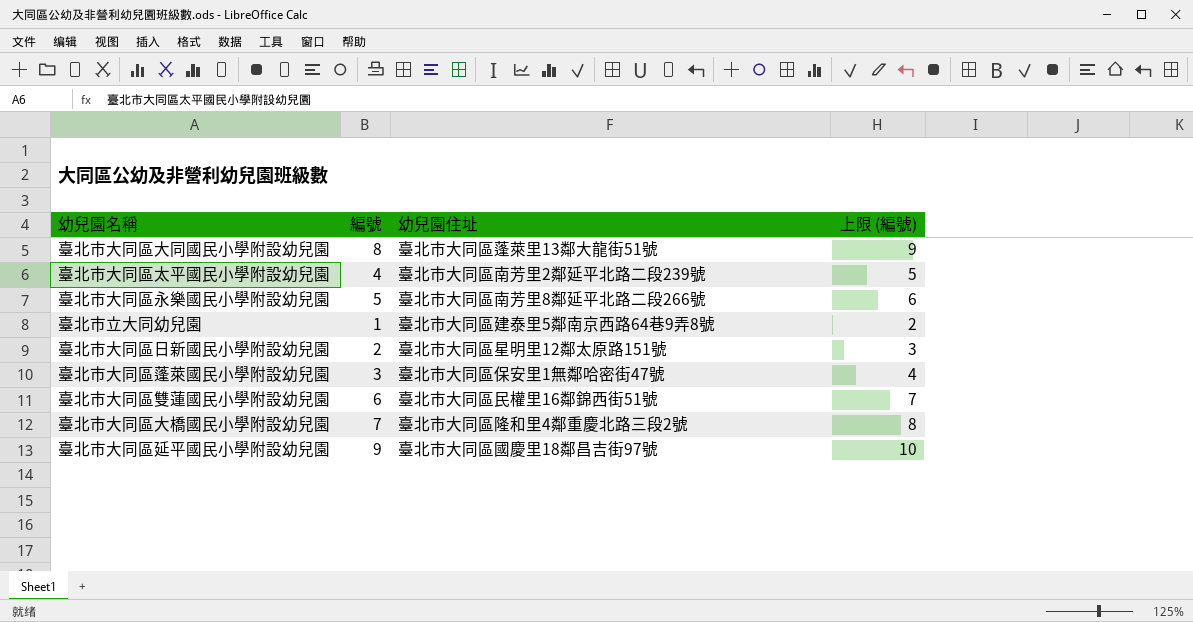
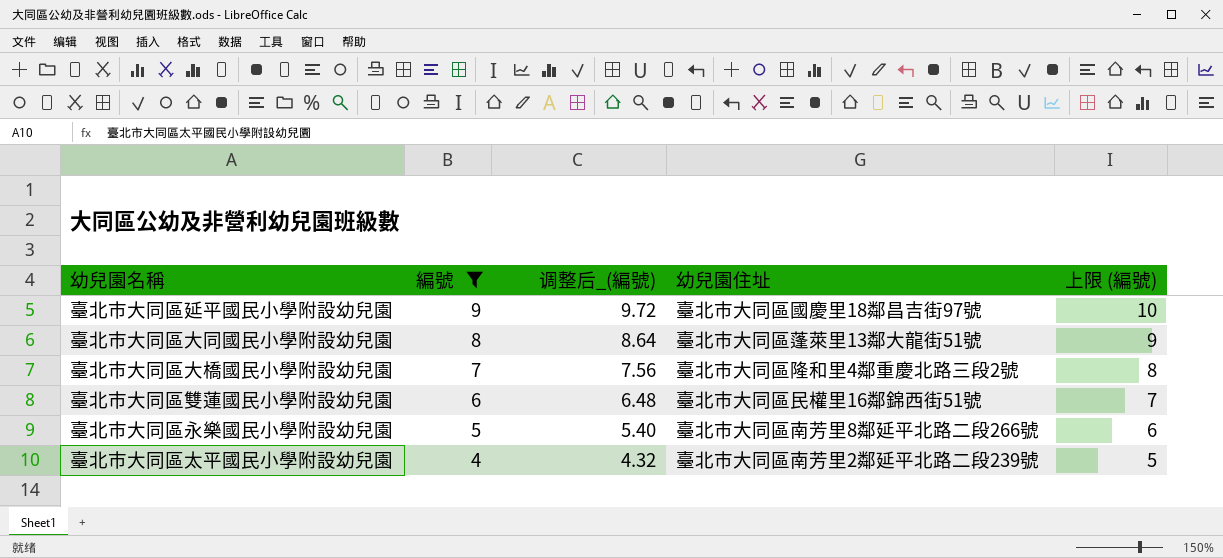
filter: none -> 編號 >= 4
row order: none -> 編號 descending
column 调整后_(編號) | formula: none -> [編號] * 1.08

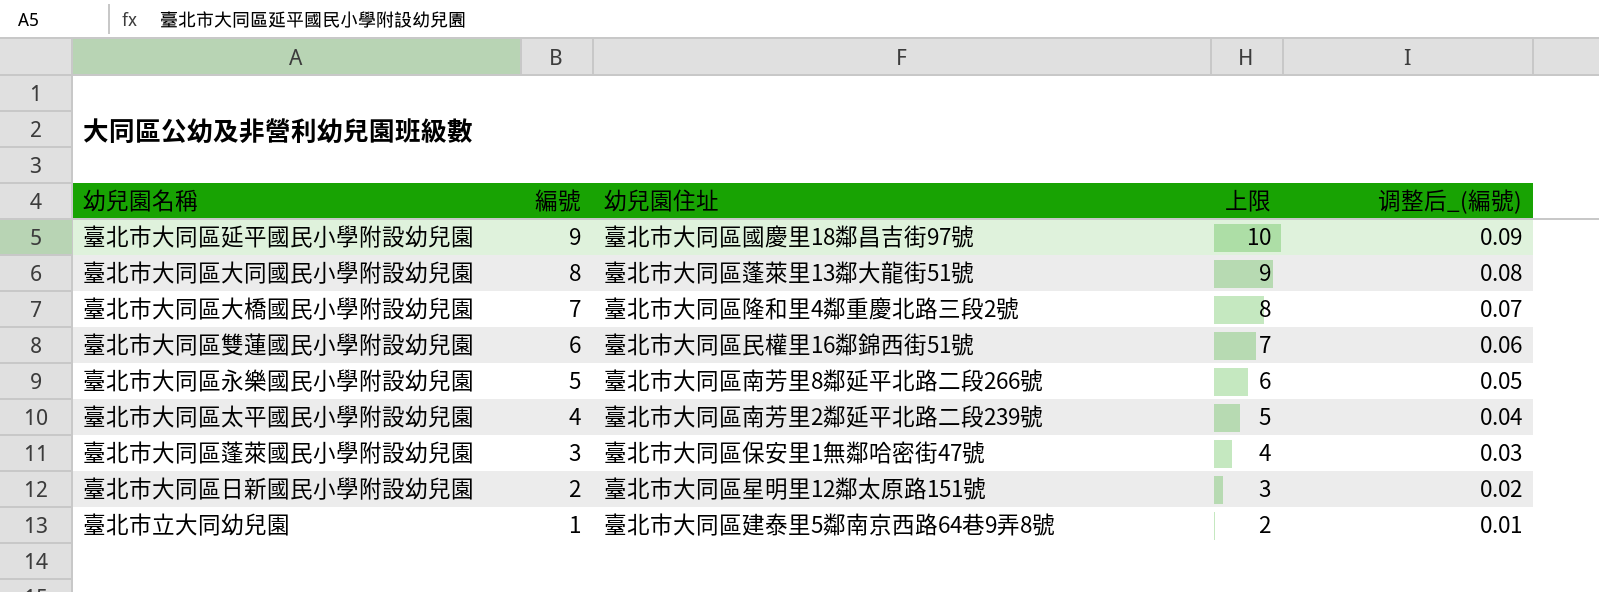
filter: 編號 >= 4 -> none
column name: 上限 (編號) -> 上限
column 调整后_(編號) | formula: [編號] * 1.08 -> [編號] * 0.01
column 调整后_(編號) | position: 3 -> 5

